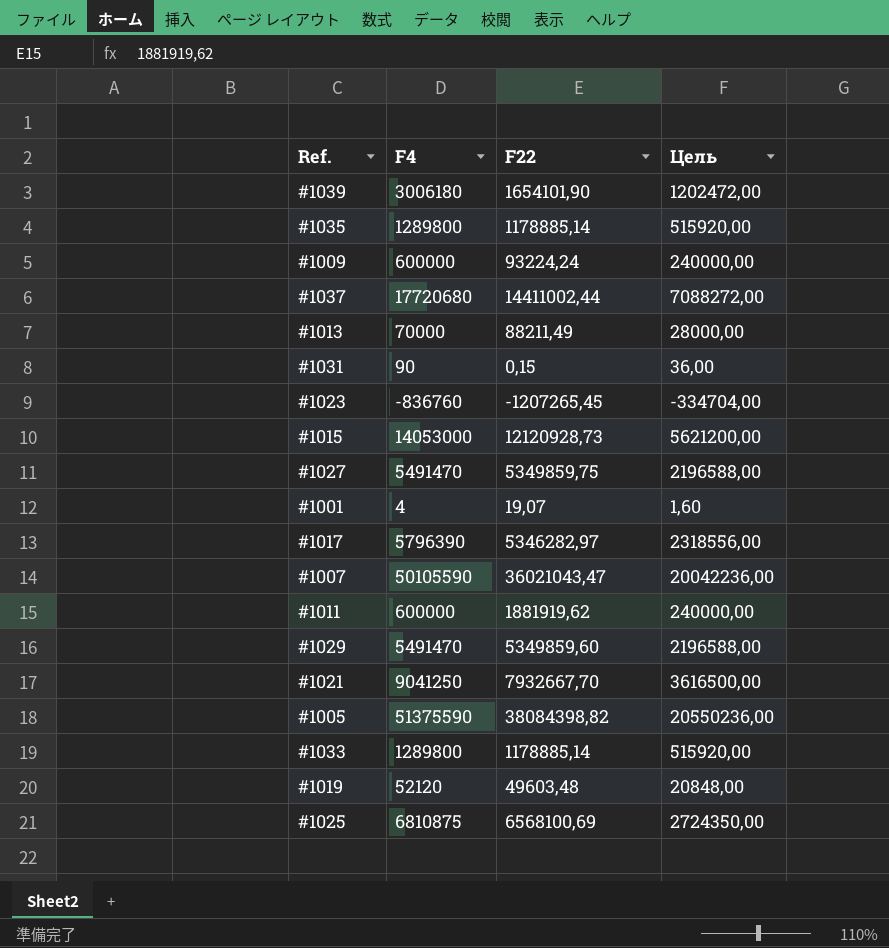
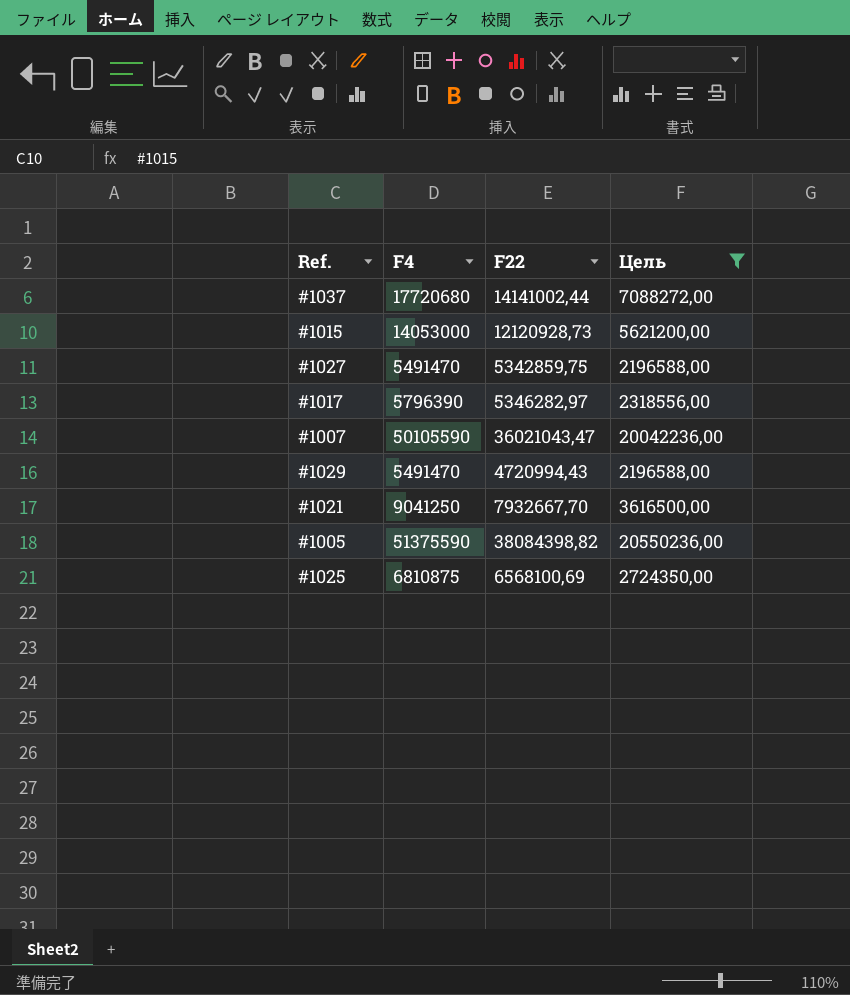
filter: none -> Цель >= 2196588,00
#1037 | F22: 14411002,44 -> 14141002,44
#1027 | F22: 5349859,75 -> 5342859,75
#1029 | F22: 5349859,60 -> 4720994,43

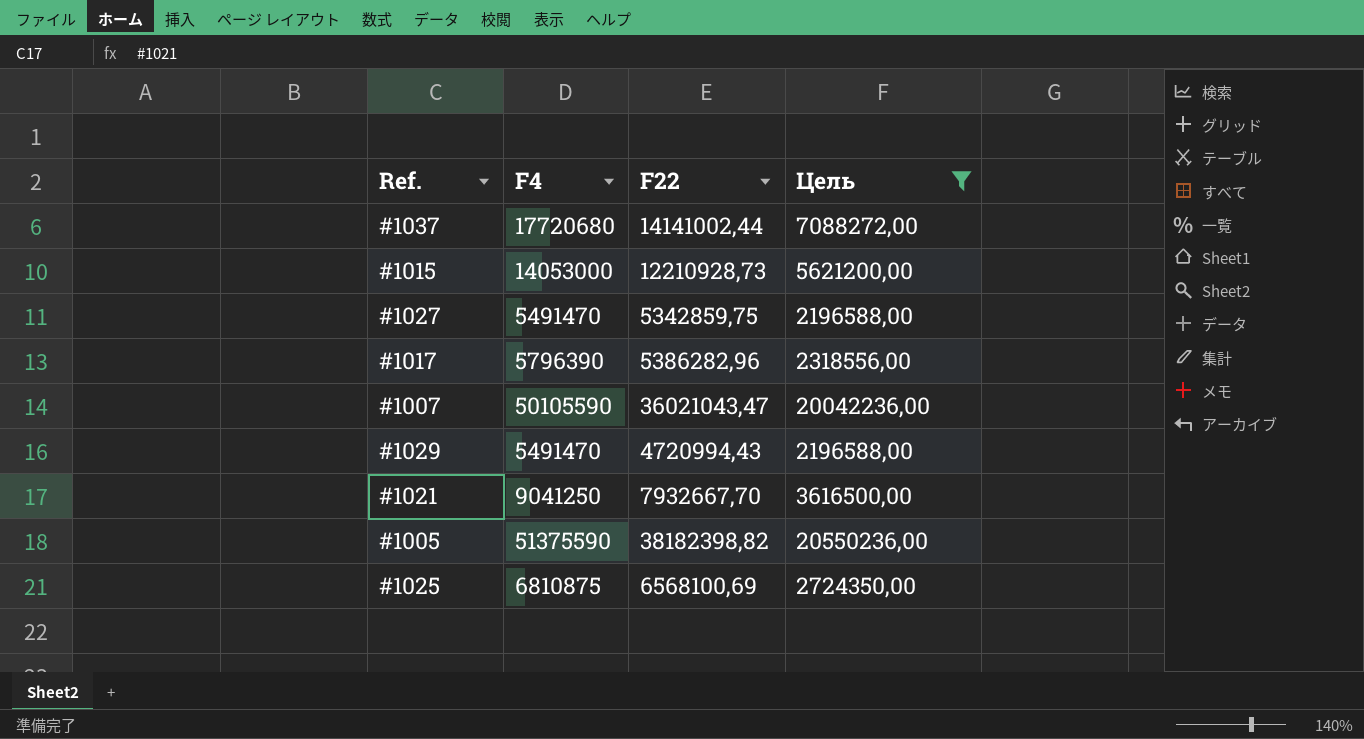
#1015 | F22: 12120928,73 -> 12210928,73
#1017 | F22: 5346282,97 -> 5386282,96
#1005 | F22: 38084398,82 -> 38182398,82

